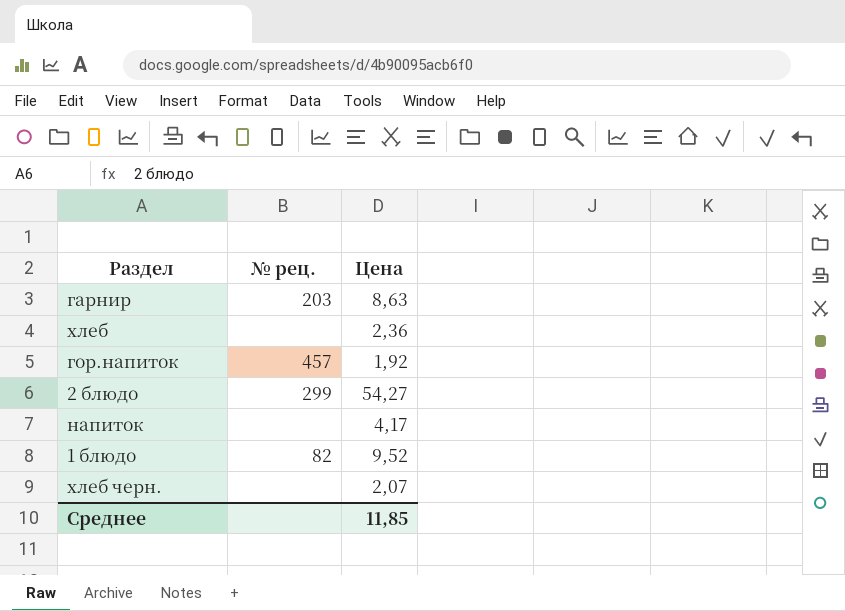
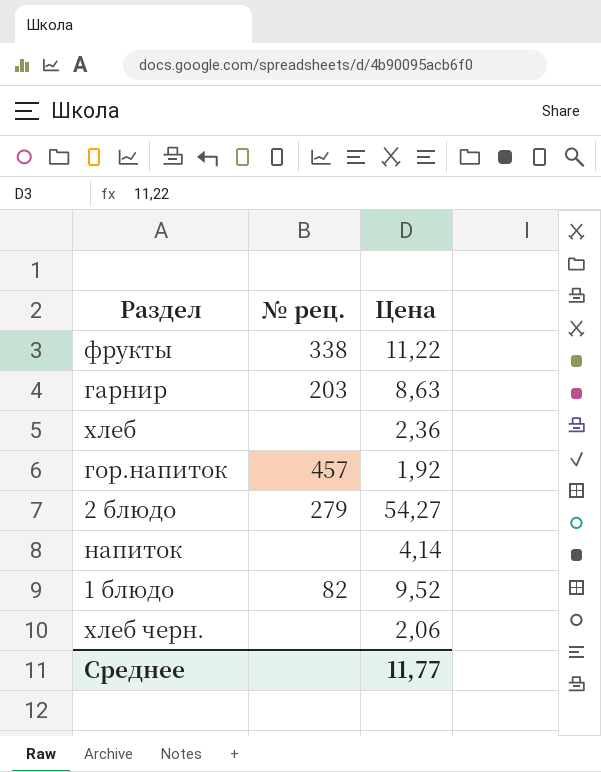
row фрукты: none -> 338 | 11,22
2 блюдо | № рец.: 299 -> 279
напиток | Цена: 4,17 -> 4,14
хлеб черн. | Цена: 2,07 -> 2,06
Среднее | Цена: 11,85 -> 11,77

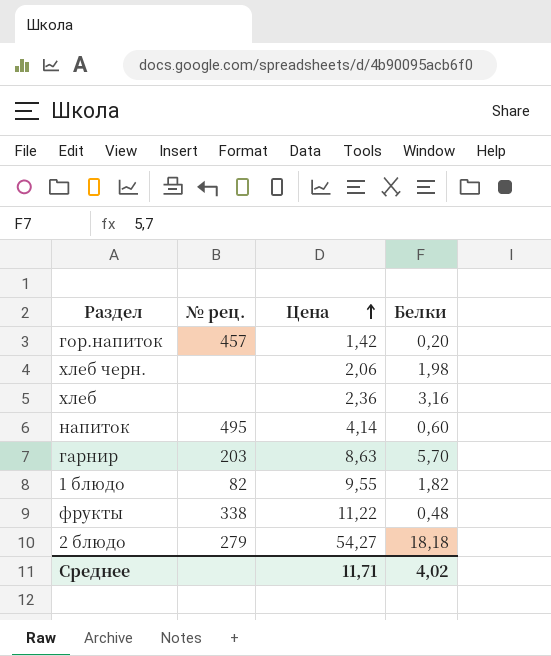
row order: none -> Цена ascending
column Белки | position: none -> 4
гор.напиток | Цена: 1,92 -> 1,42
напиток | № рец.: none -> 495
1 блюдо | Цена: 9,52 -> 9,55
Среднее | Цена: 11,77 -> 11,71

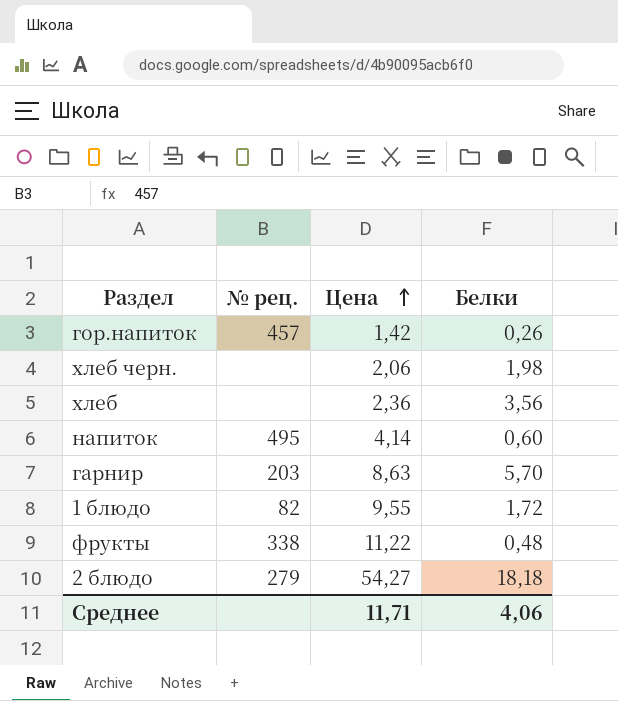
гор.напиток | Белки: 0,20 -> 0,26
хлеб | Белки: 3,16 -> 3,56
1 блюдо | Белки: 1,82 -> 1,72
Среднее | Белки: 4,02 -> 4,06

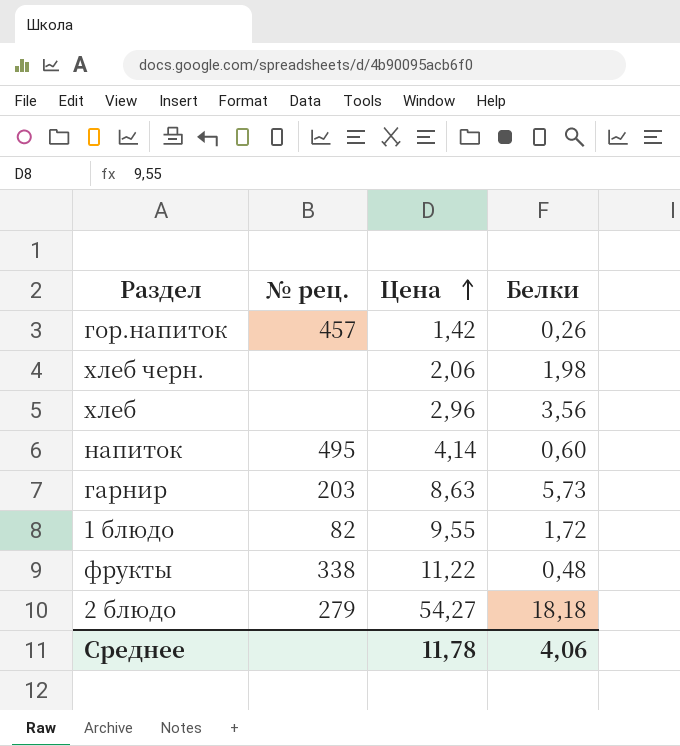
хлеб | Цена: 2,36 -> 2,96
гарнир | Белки: 5,70 -> 5,73
Среднее | Цена: 11,71 -> 11,78

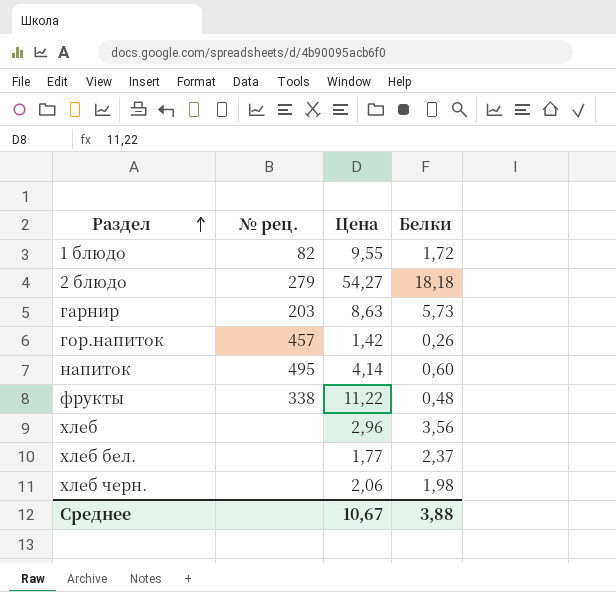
row order: Цена ascending -> Раздел ascending
row хлеб бел.: none -> none | 1,77 | 2,37
Среднее | Цена: 11,78 -> 10,67
Среднее | Белки: 4,06 -> 3,88

